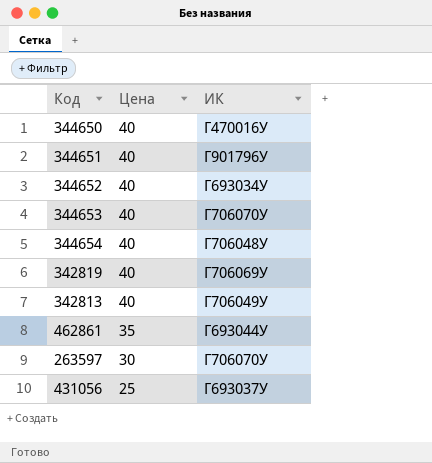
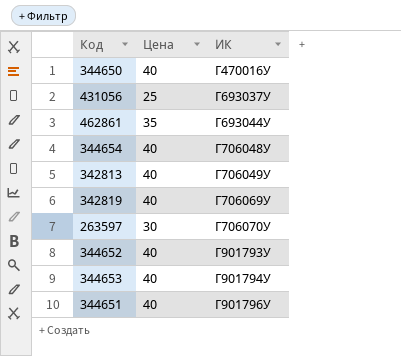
row order: Цена descending -> ИК ascending
344652 | ИК: Г693034У -> Г901793У
344653 | ИК: Г706070У -> Г901794У

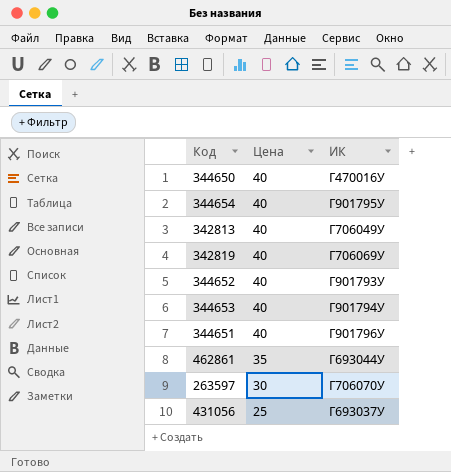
row order: ИК ascending -> Цена descending
344654 | ИК: Г706048У -> Г901795У

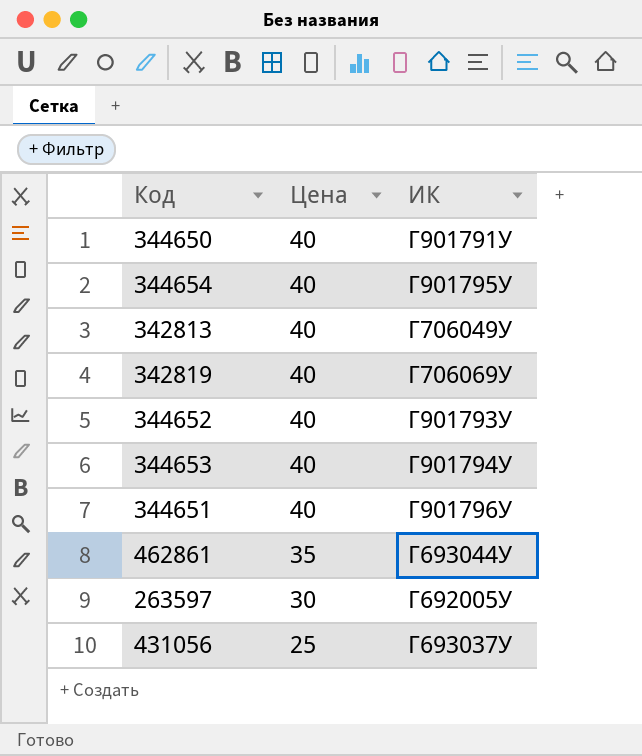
344650 | ИК: Г470016У -> Г901791У
263597 | ИК: Г706070У -> Г692005У

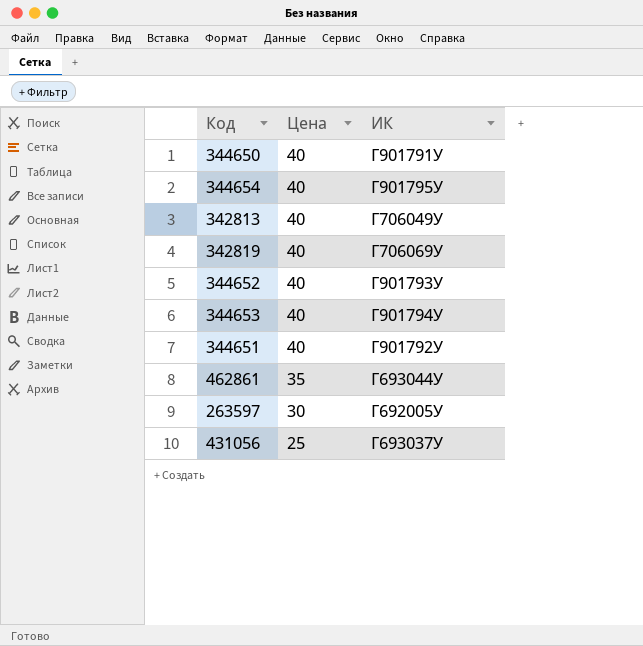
344651 | ИК: Г901796У -> Г901792У

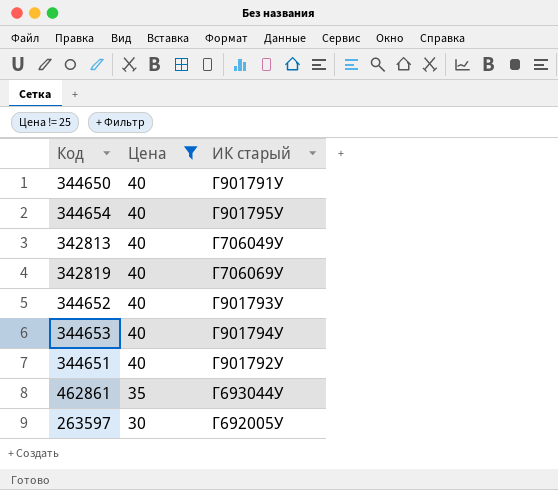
filter: none -> Цена != 25
column name: ИК -> ИК старый

